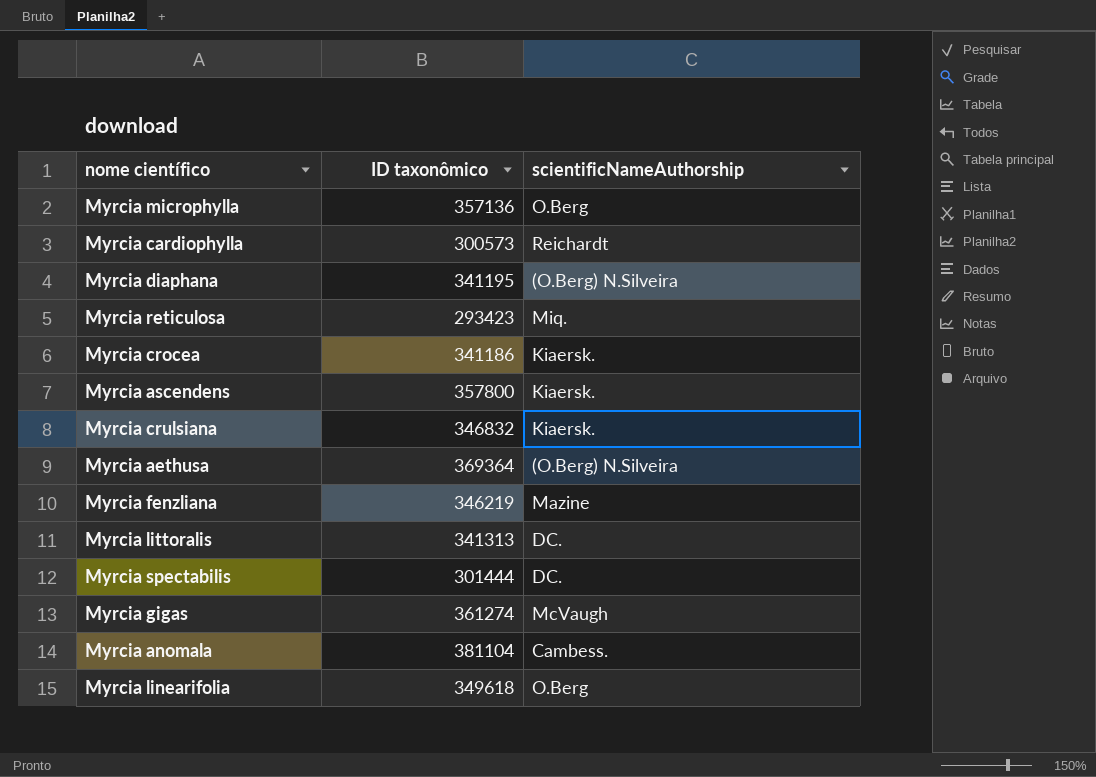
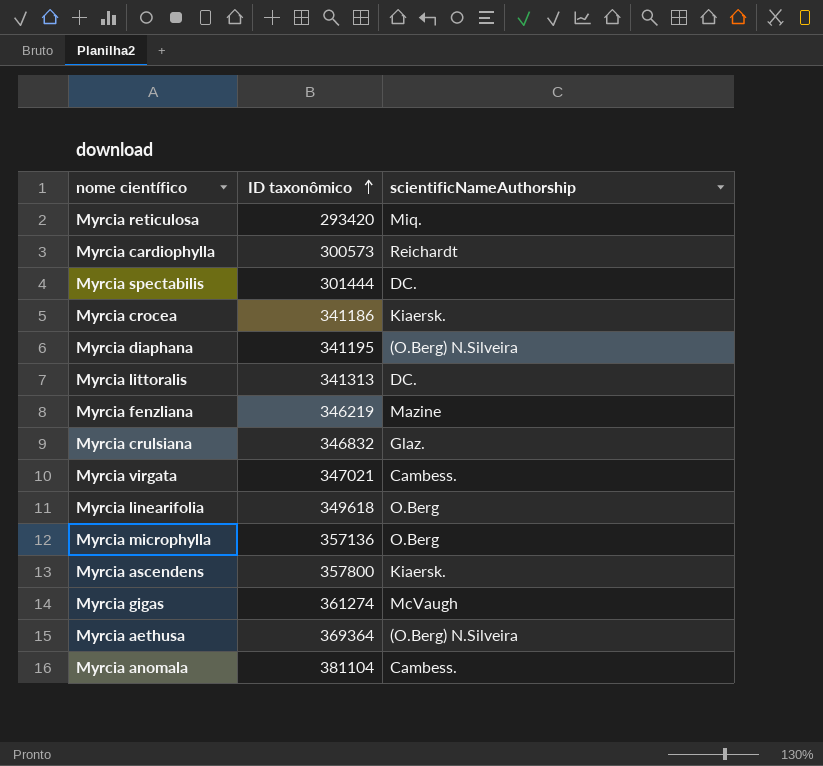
row order: none -> ID taxonômico ascending
Myrcia reticulosa | ID taxonômico: 293423 -> 293420
Myrcia crulsiana | scientificNameAuthorship: Kiaersk. -> Glaz.
row Myrcia virgata: none -> 347021 | Cambess.

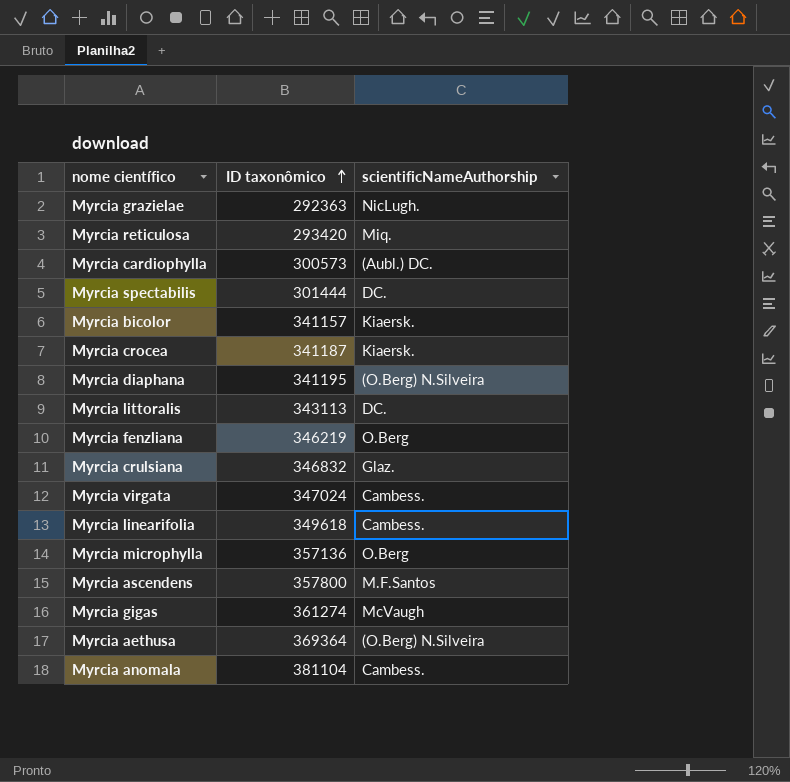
row Myrcia grazielae: none -> 292363 | NicLugh.
Myrcia cardiophylla | scientificNameAuthorship: Reichardt -> (Aubl.) DC.
row Myrcia bicolor: none -> 341157 | Kiaersk.
Myrcia crocea | ID taxonômico: 341186 -> 341187
Myrcia littoralis | ID taxonômico: 341313 -> 343113
Myrcia fenzliana | scientificNameAuthorship: Mazine -> O.Berg
Myrcia virgata | ID taxonômico: 347021 -> 347024
Myrcia linearifolia | scientificNameAuthorship: O.Berg -> Cambess.
Myrcia ascendens | scientificNameAuthorship: Kiaersk. -> M.F.Santos

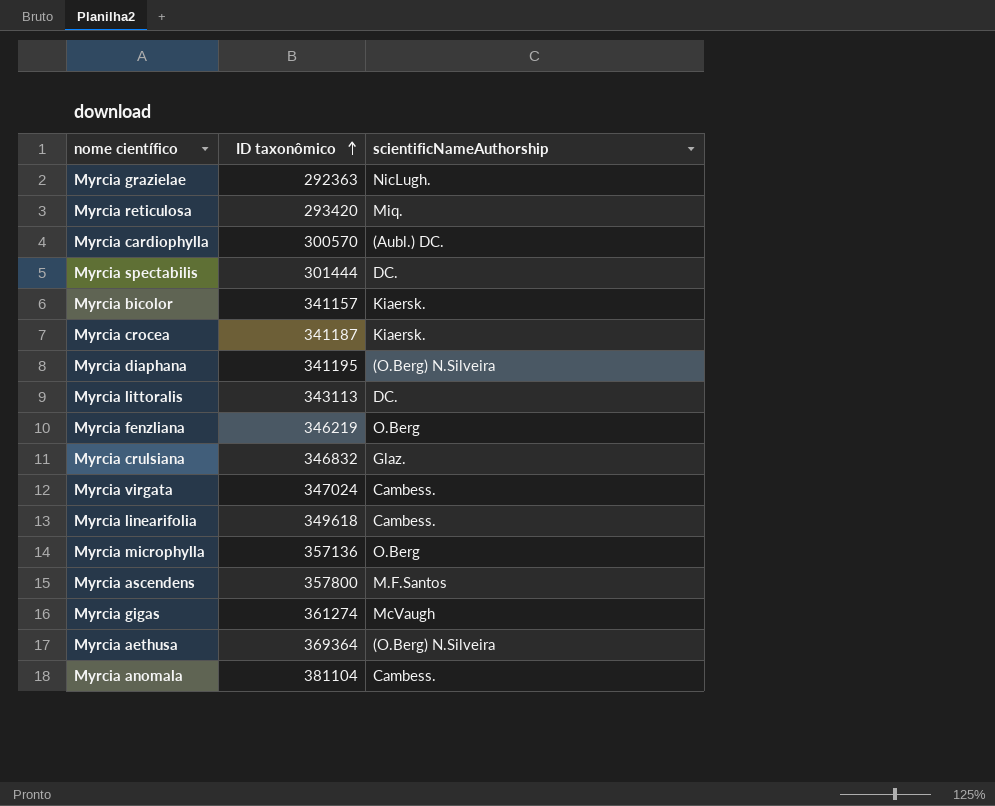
Myrcia cardiophylla | ID taxonômico: 300573 -> 300570

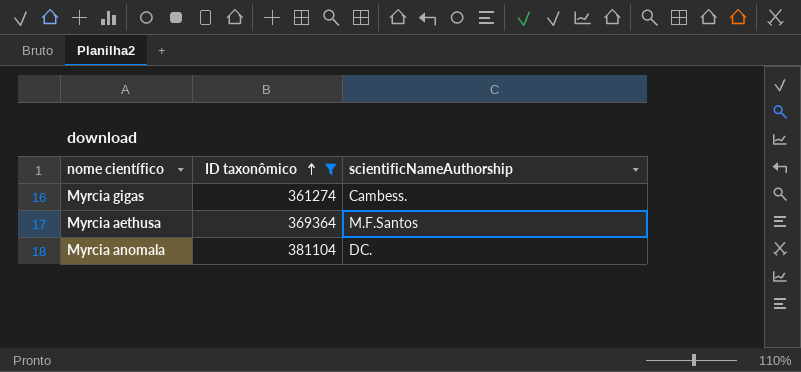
filter: none -> ID taxonômico >= 361274
Myrcia gigas | scientificNameAuthorship: McVaugh -> Cambess.
Myrcia aethusa | scientificNameAuthorship: (O.Berg) N.Silveira -> M.F.Santos
Myrcia anomala | scientificNameAuthorship: Cambess. -> DC.

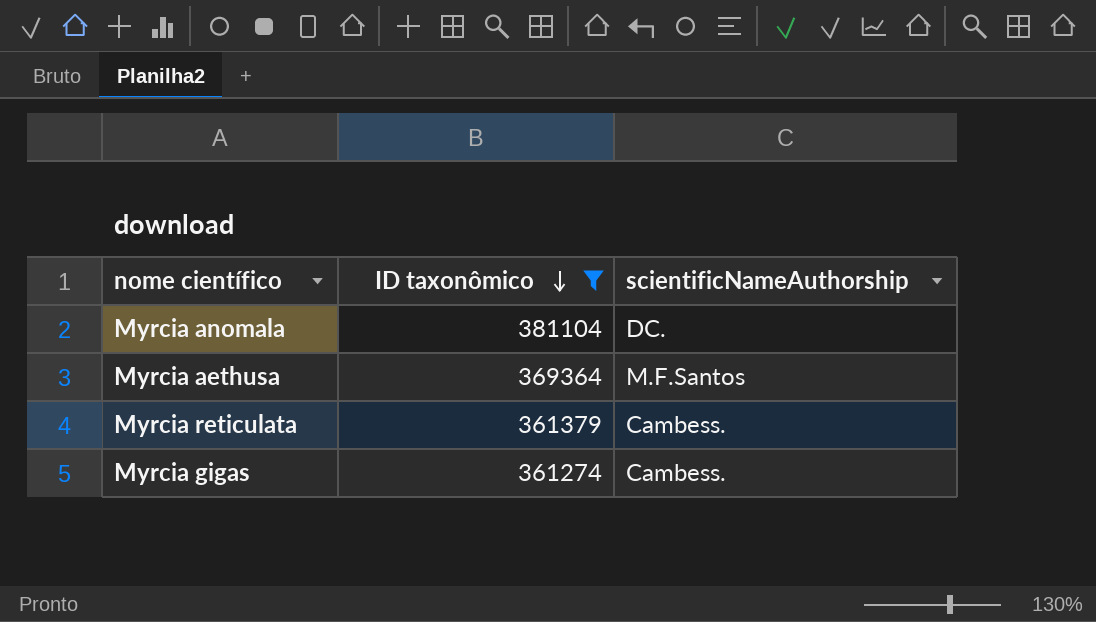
row order: ID taxonômico ascending -> ID taxonômico descending
row Myrcia reticulata: none -> 361379 | Cambess.

